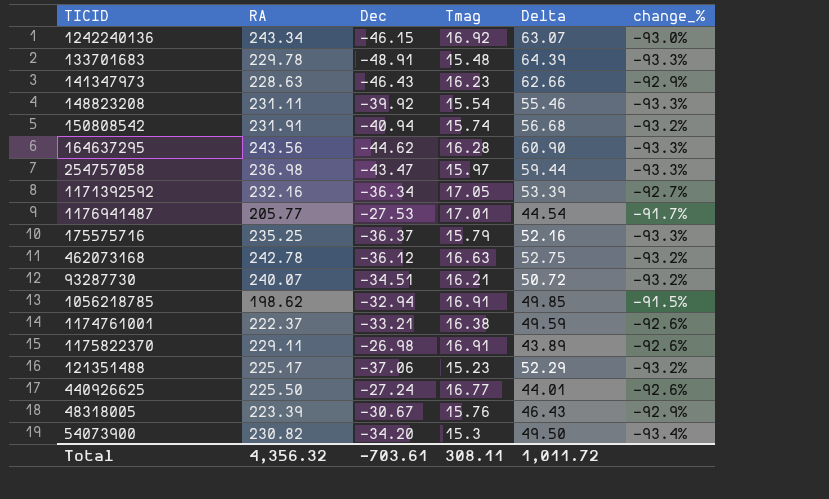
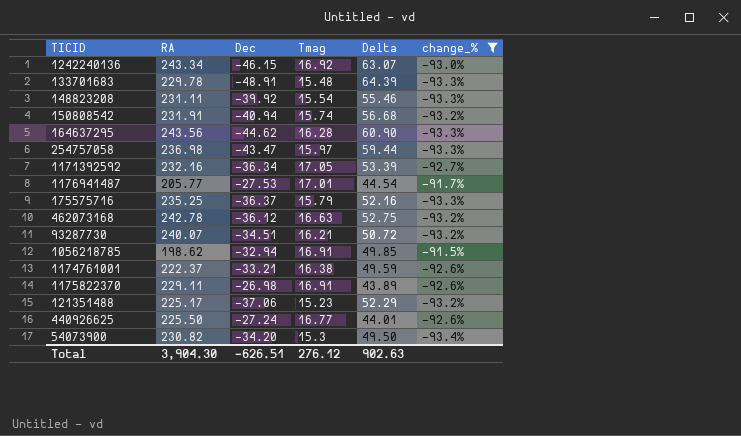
filter: none -> change_% != -92.9%
Total | RA: 4,356.32 -> 3,904.30
Total | Dec: -703.61 -> -626.51
Total | Tmag: 308.11 -> 276.12
Total | Delta: 1,011.72 -> 902.63

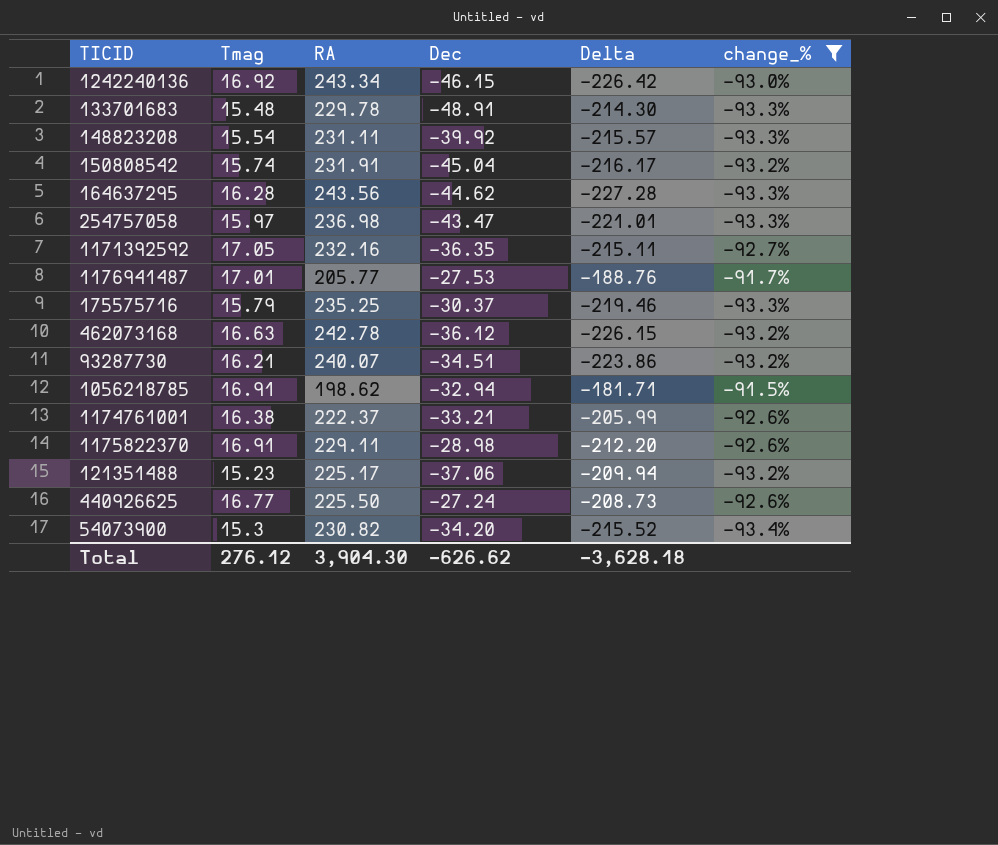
column Tmag | position: 4 -> 2
column Delta | formula: [Tmag] - [Dec] -> [Tmag] - [RA]
150808542 | Dec: -40.94 -> -45.04
1171392592 | Dec: -36.34 -> -36.35
175575716 | Dec: -36.37 -> -30.37
1175822370 | Dec: -26.98 -> -28.98
Total | Dec: -626.51 -> -626.62
Total | Delta: 902.63 -> -3,628.18

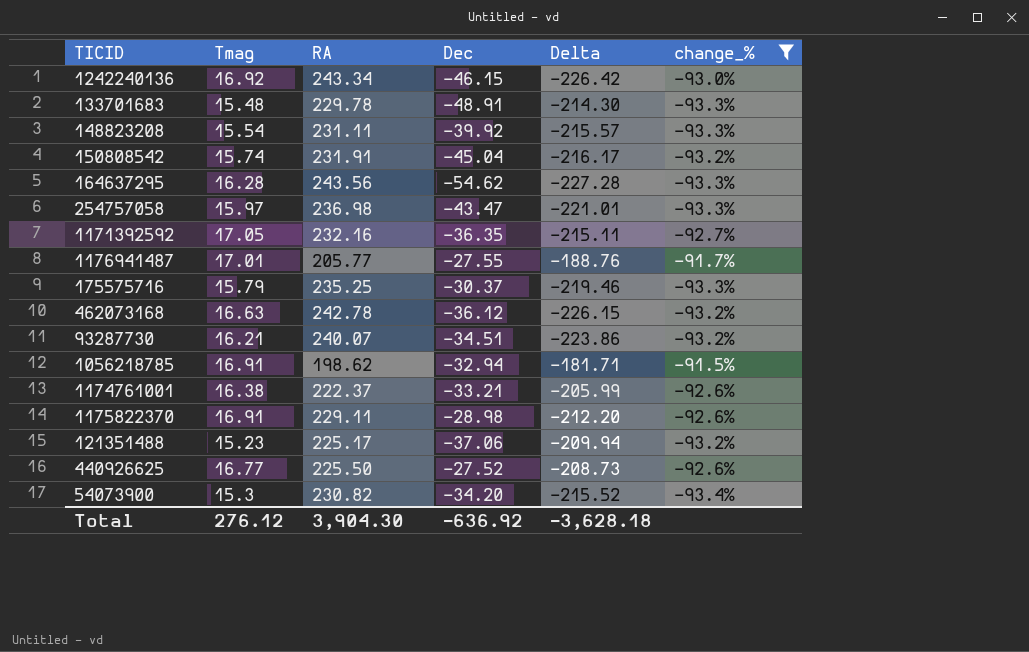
164637295 | Dec: -44.62 -> -54.62
1176941487 | Dec: -27.53 -> -27.55
440926625 | Dec: -27.24 -> -27.52
Total | Dec: -626.62 -> -636.92

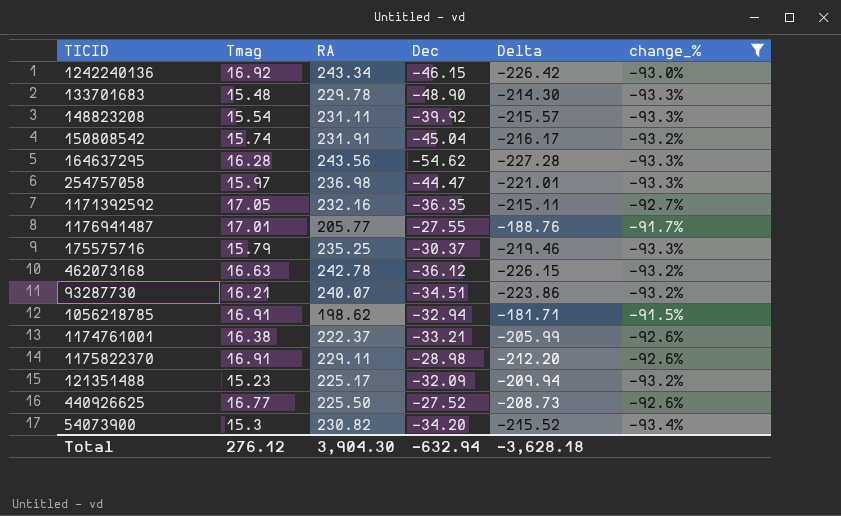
133701683 | Dec: -48.91 -> -48.90
254757058 | Dec: -43.47 -> -44.47
121351488 | Dec: -37.06 -> -32.09
Total | Dec: -636.92 -> -632.94

